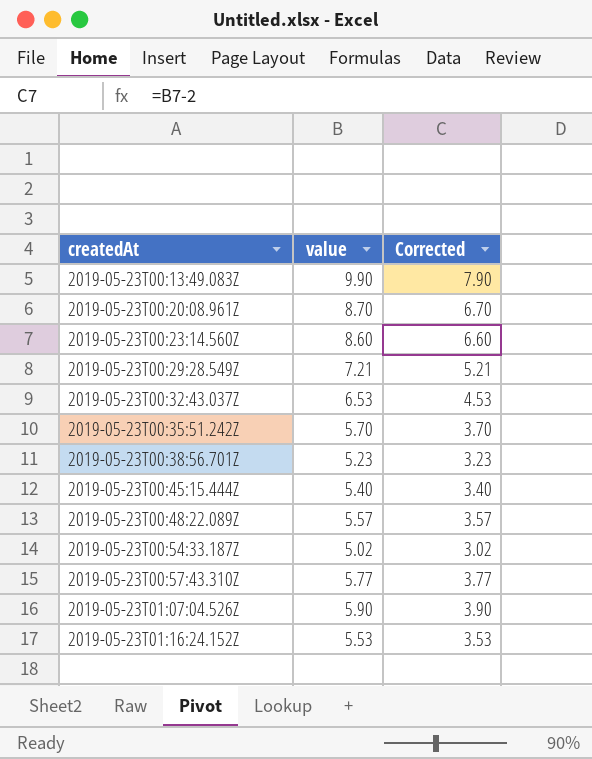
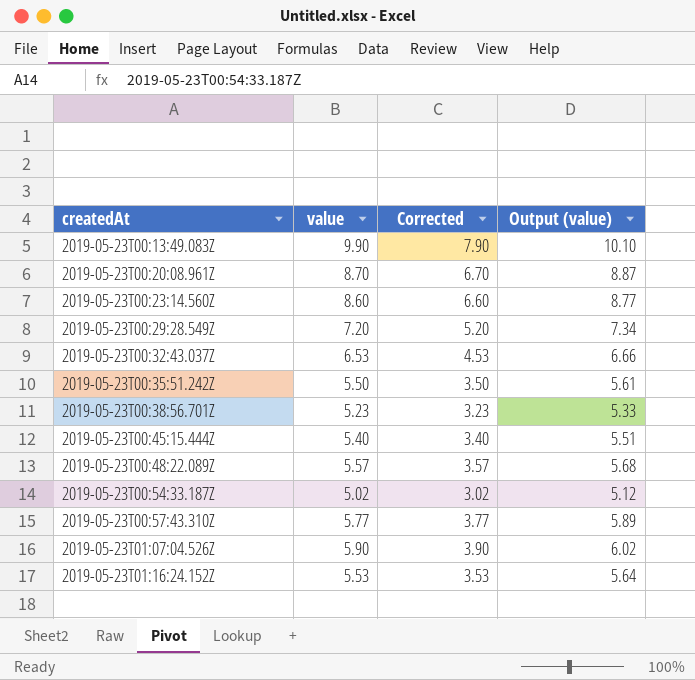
column Output (value) | formula: none -> [value] * 1.02
2019-05-23T00:29:28.549Z | value: 7.21 -> 7.20
2019-05-23T00:29:28.549Z | Corrected: 5.21 -> 5.20
2019-05-23T00:35:51.242Z | value: 5.70 -> 5.50
2019-05-23T00:35:51.242Z | Corrected: 3.70 -> 3.50

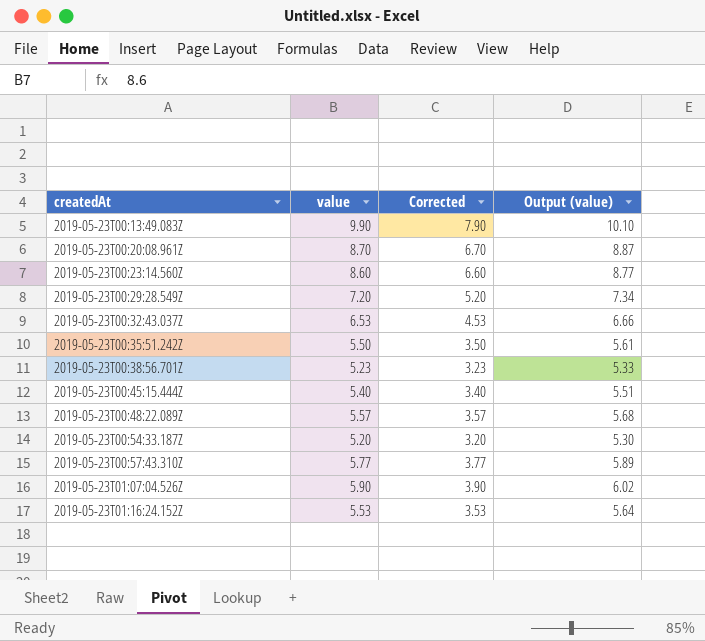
2019-05-23T00:54:33.187Z | value: 5.02 -> 5.20
2019-05-23T00:54:33.187Z | Corrected: 3.02 -> 3.20
2019-05-23T00:54:33.187Z | Output (value): 5.12 -> 5.30

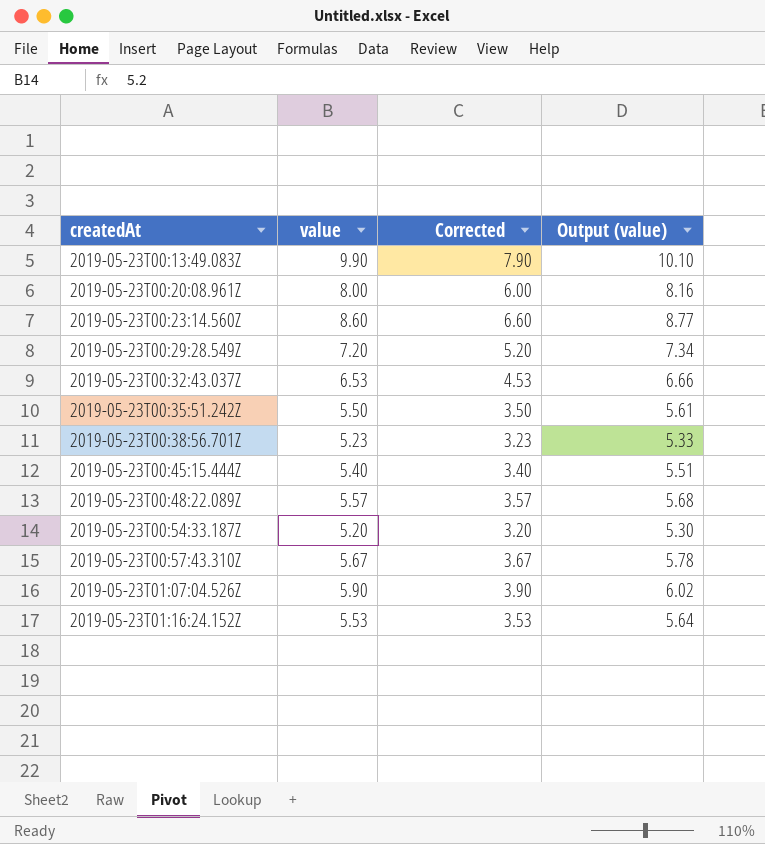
2019-05-23T00:20:08.961Z | value: 8.70 -> 8.00
2019-05-23T00:20:08.961Z | Corrected: 6.70 -> 6.00
2019-05-23T00:20:08.961Z | Output (value): 8.87 -> 8.16
2019-05-23T00:57:43.310Z | value: 5.77 -> 5.67
2019-05-23T00:57:43.310Z | Corrected: 3.77 -> 3.67
2019-05-23T00:57:43.310Z | Output (value): 5.89 -> 5.78

